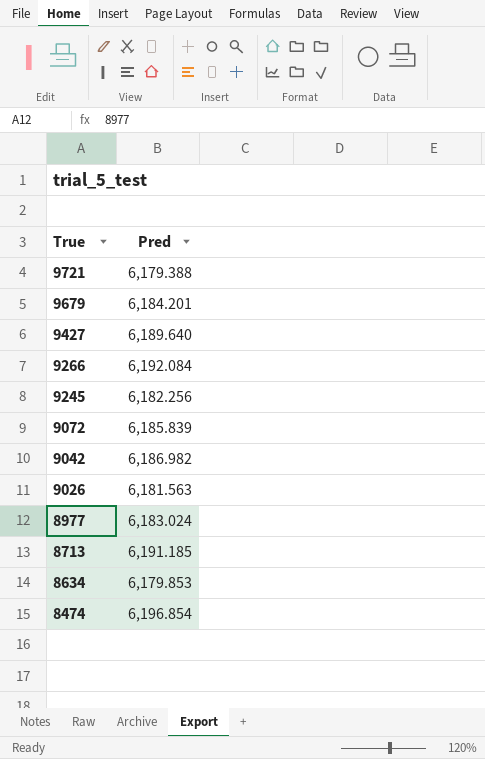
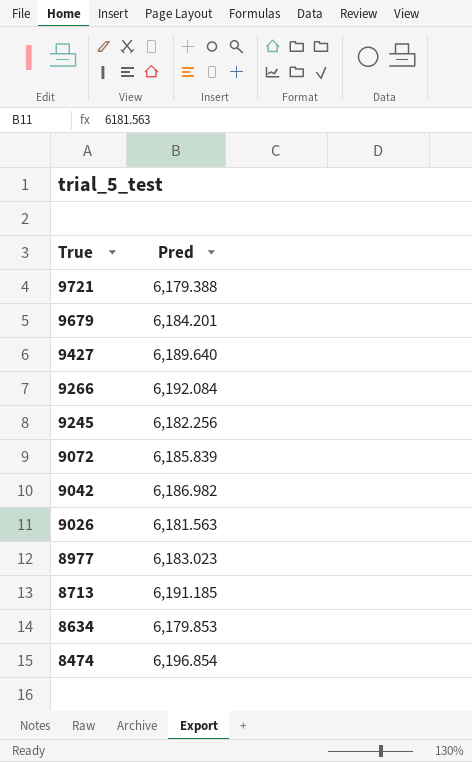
8977 | Pred: 6,183.024 -> 6,183.023

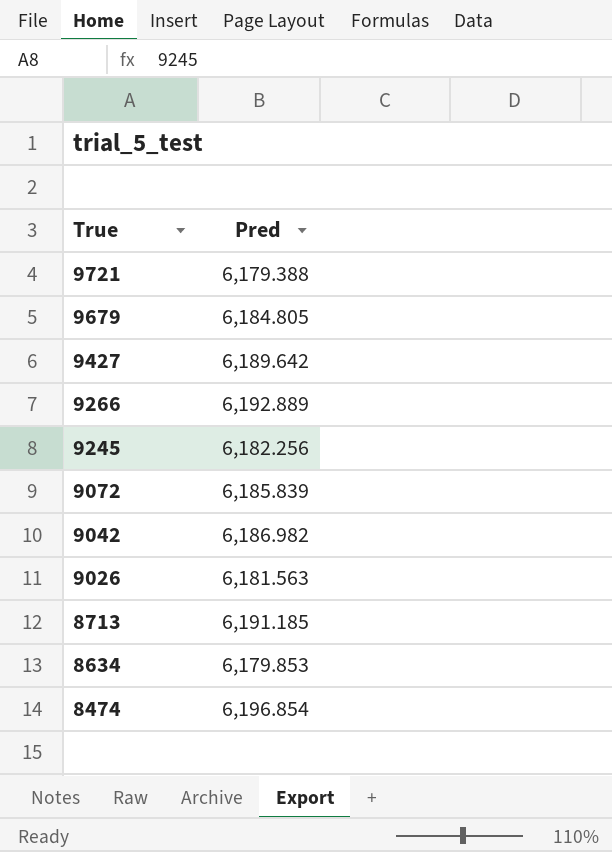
row 8977: 6,183.023 -> none
9679 | Pred: 6,184.201 -> 6,184.805
9427 | Pred: 6,189.640 -> 6,189.642
9266 | Pred: 6,192.084 -> 6,192.889

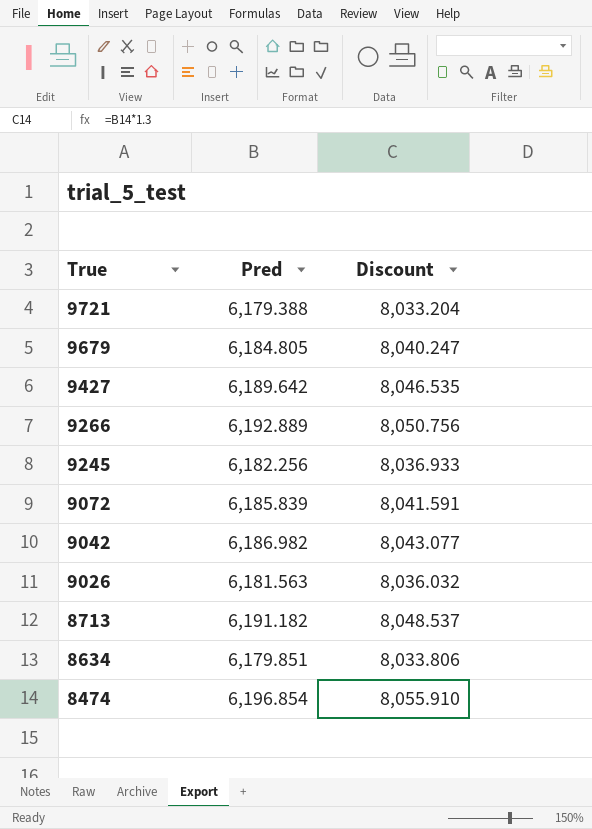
column Discount | formula: none -> [Pred] * 1.3
8713 | Pred: 6,191.185 -> 6,191.182
8634 | Pred: 6,179.853 -> 6,179.851

